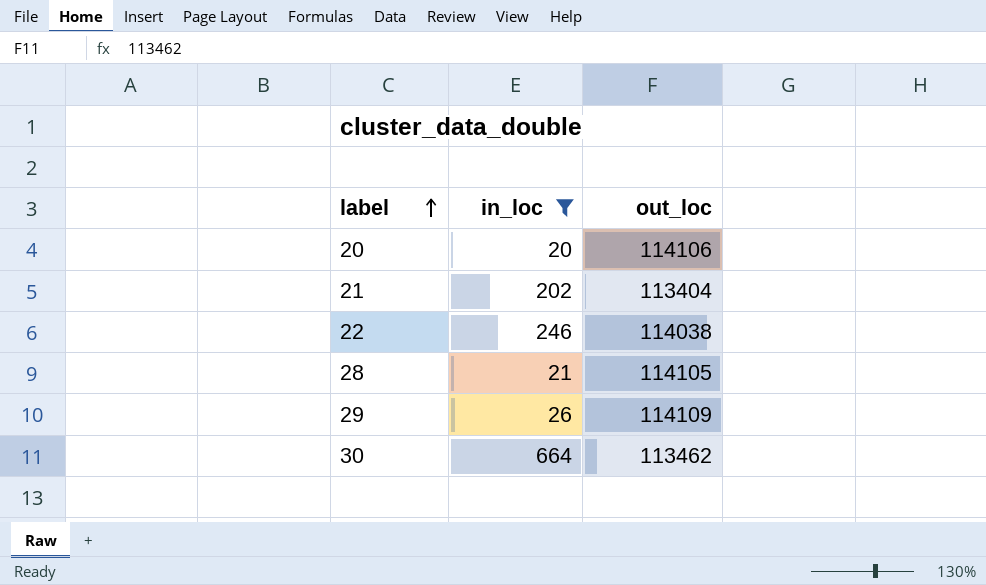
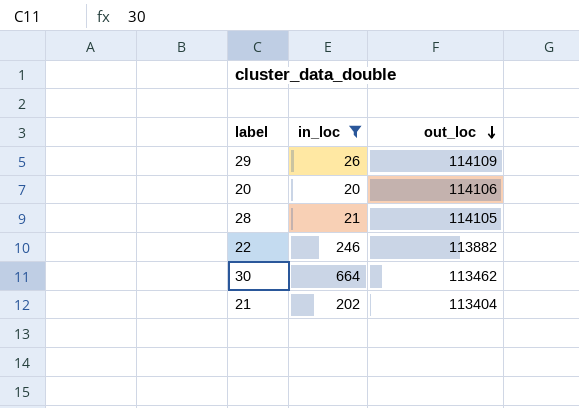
row order: label ascending -> out_loc descending
22 | out_loc: 114038 -> 113882

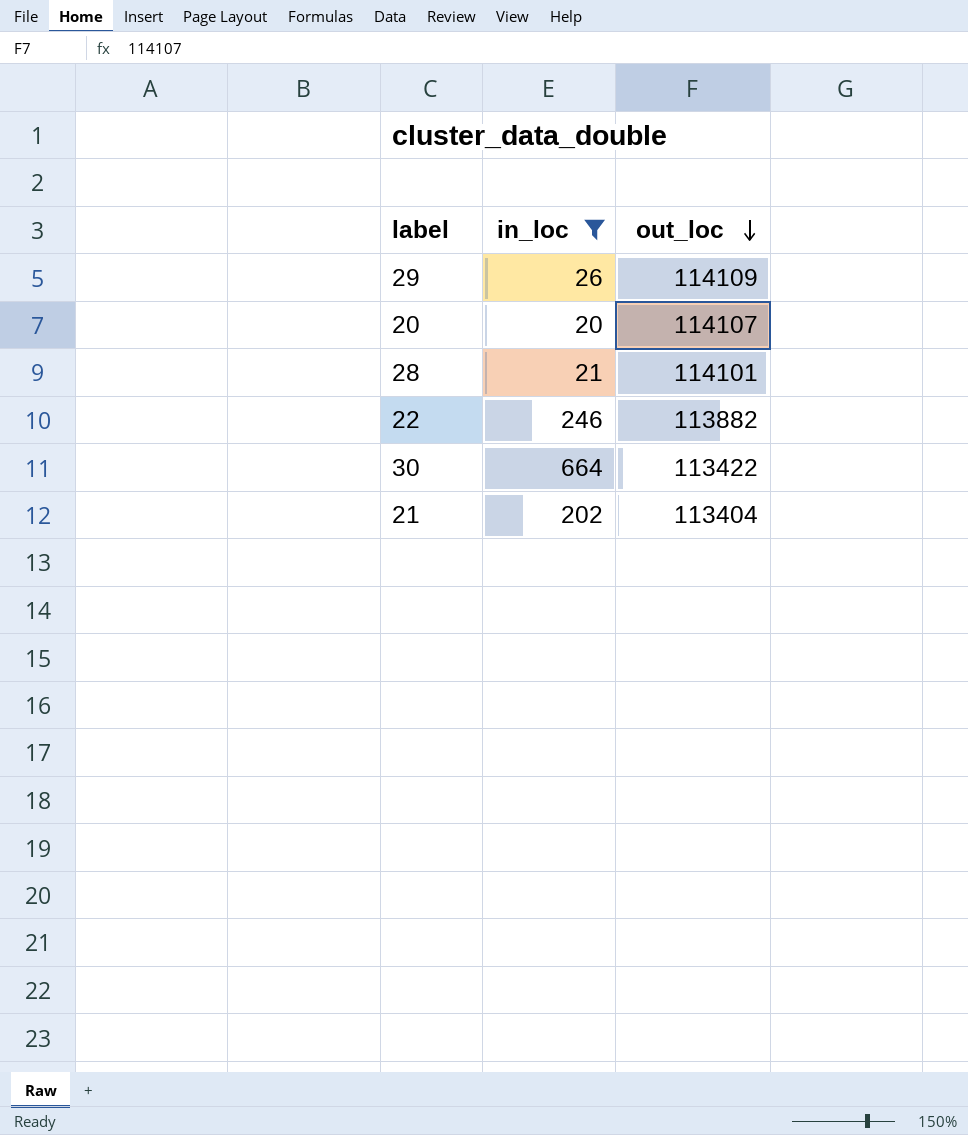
20 | out_loc: 114106 -> 114107
28 | out_loc: 114105 -> 114101
30 | out_loc: 113462 -> 113422

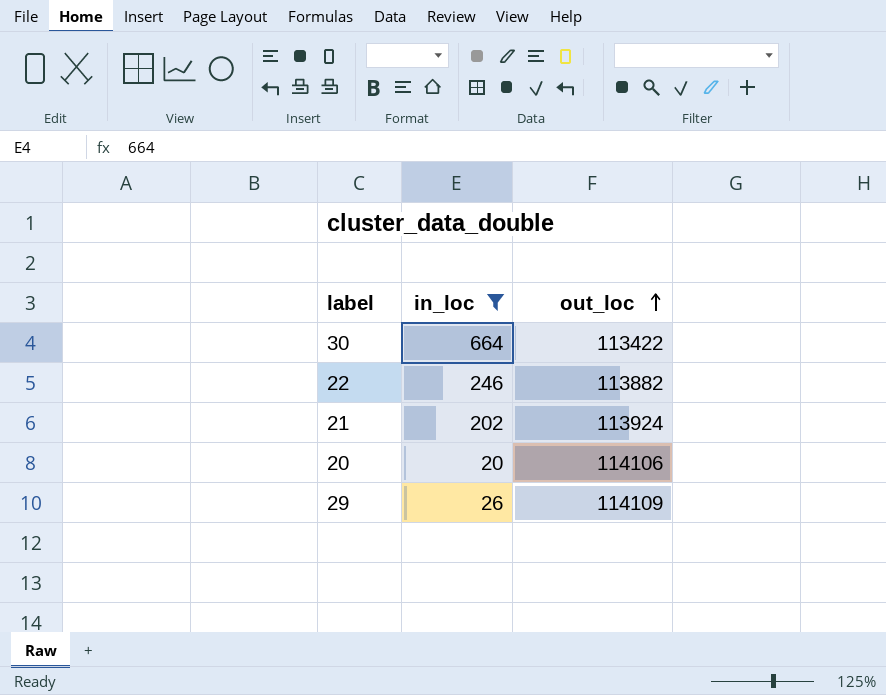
row order: out_loc descending -> out_loc ascending
row 28: 21 | 114101 -> none
21 | out_loc: 113404 -> 113924
20 | out_loc: 114107 -> 114106

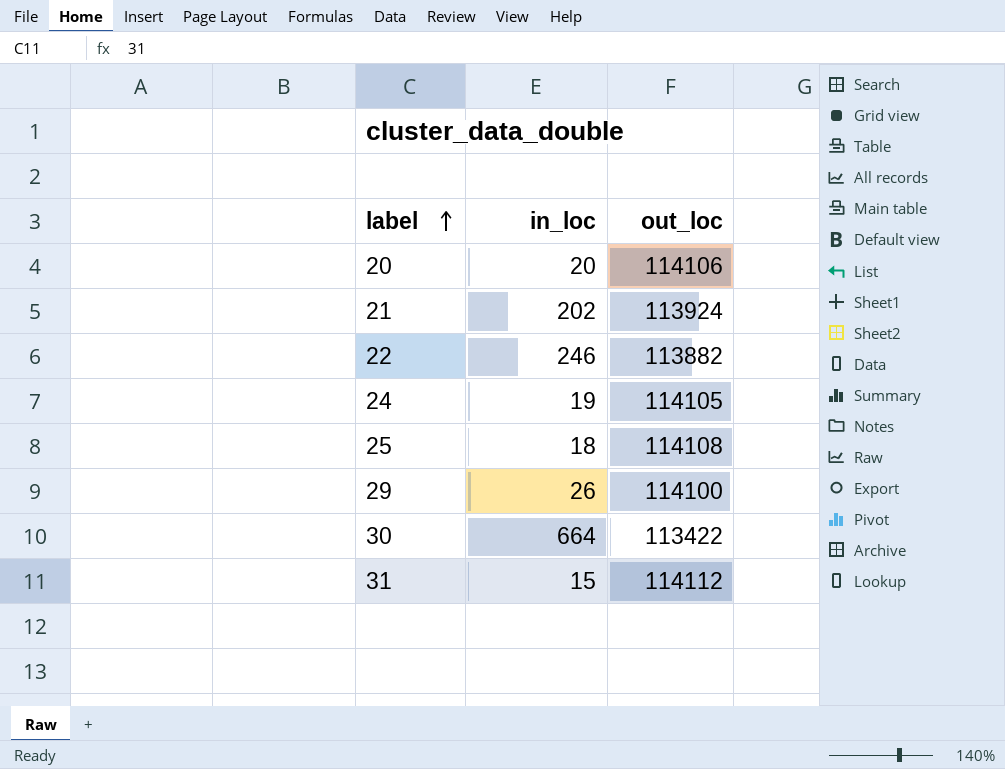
filter: in_loc >= 20 -> none
row order: out_loc ascending -> label ascending
29 | out_loc: 114109 -> 114100

